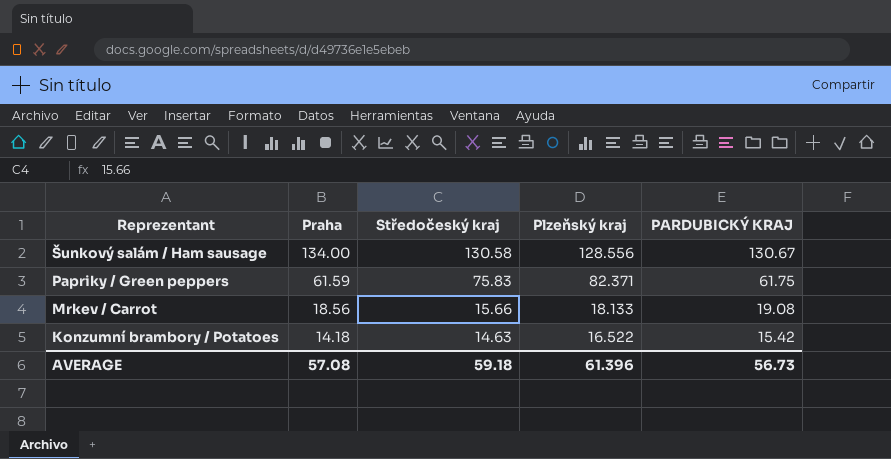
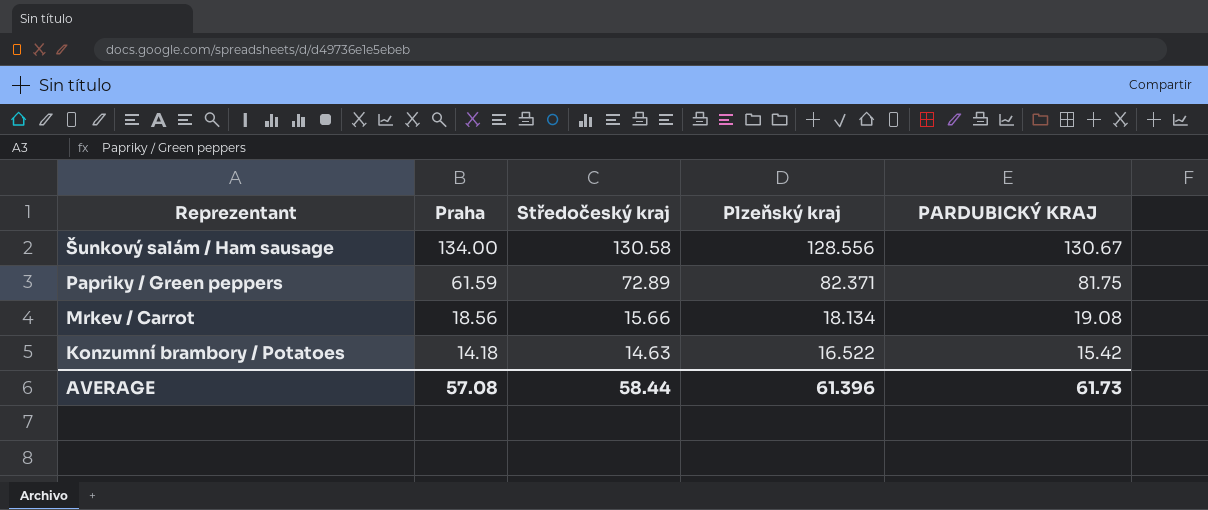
Papriky / Green peppers | Středočeský kraj: 75.83 -> 72.89
Papriky / Green peppers | PARDUBICKÝ KRAJ: 61.75 -> 81.75
Mrkev / Carrot | Plzeňský kraj: 18.133 -> 18.134
AVERAGE | Středočeský kraj: 59.18 -> 58.44
AVERAGE | PARDUBICKÝ KRAJ: 56.73 -> 61.73

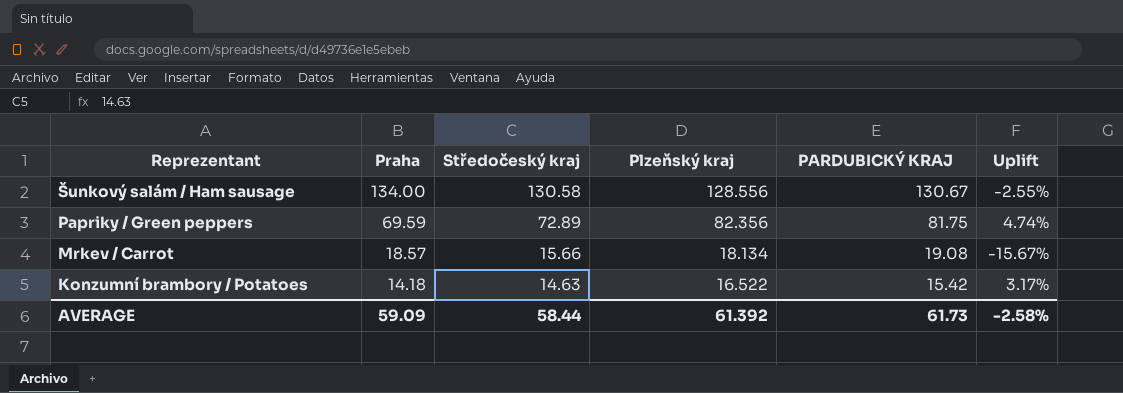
column Uplift | formula: none -> ([Středočeský kraj] - [Praha]) / [Praha]
Papriky / Green peppers | Praha: 61.59 -> 69.59
Papriky / Green peppers | Plzeňský kraj: 82.371 -> 82.356
Mrkev / Carrot | Praha: 18.56 -> 18.57
AVERAGE | Praha: 57.08 -> 59.09
AVERAGE | Plzeňský kraj: 61.396 -> 61.392

